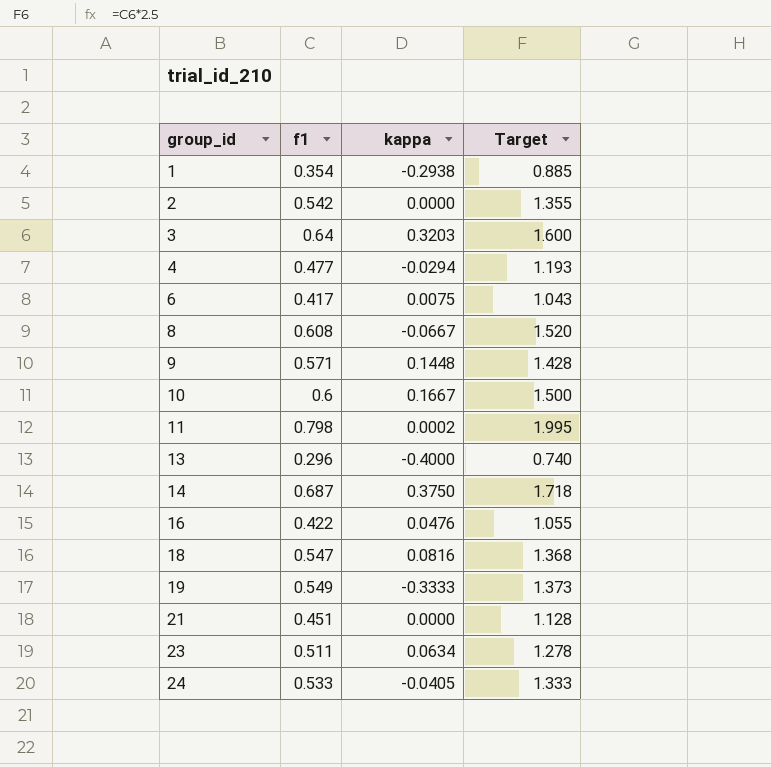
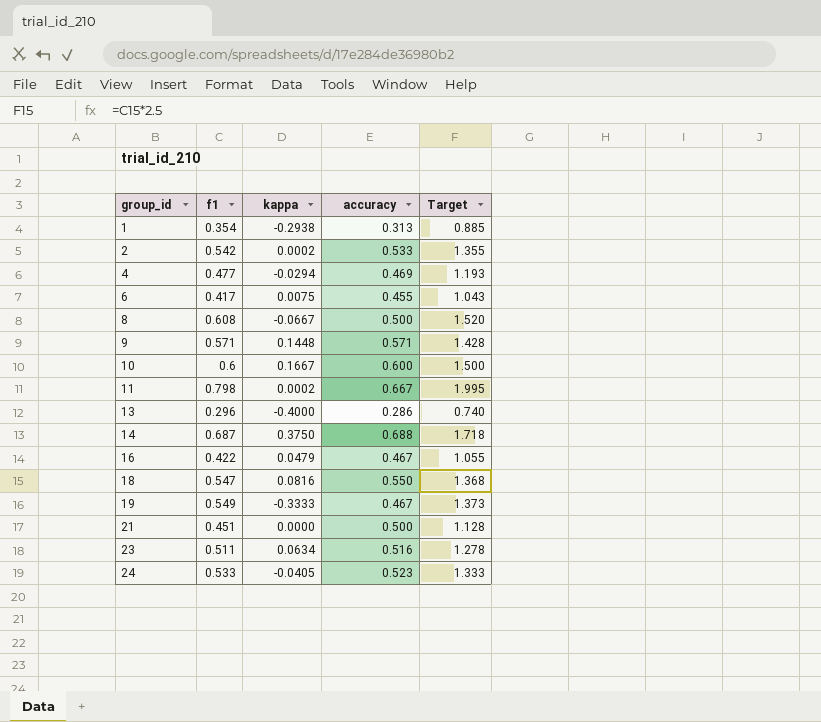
column accuracy | position: none -> 4
row 3: 0.64 | 0.3203 | 1.600 -> none
2 | kappa: 0.0000 -> 0.0002
16 | kappa: 0.0476 -> 0.0479

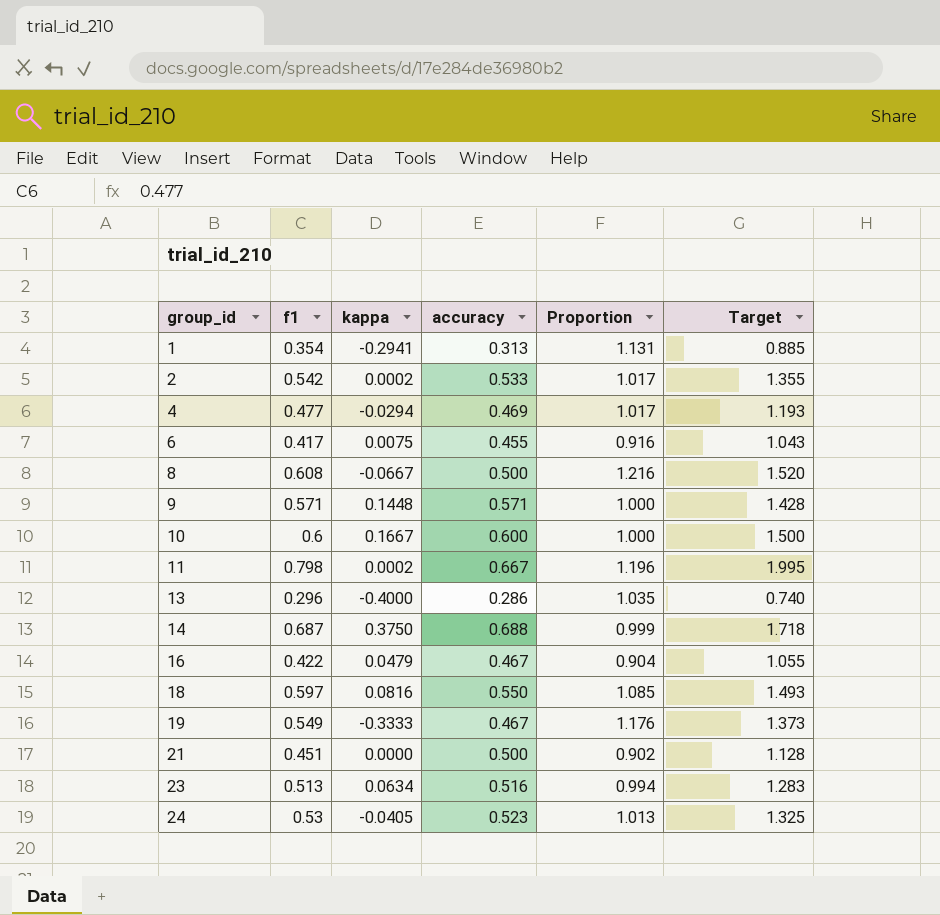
column Proportion | formula: none -> [f1] / [accuracy]
1 | kappa: -0.2938 -> -0.2941
18 | f1: 0.547 -> 0.597
18 | Target: 1.368 -> 1.493
23 | f1: 0.511 -> 0.513
23 | Target: 1.278 -> 1.283
24 | f1: 0.533 -> 0.53
24 | Target: 1.333 -> 1.325

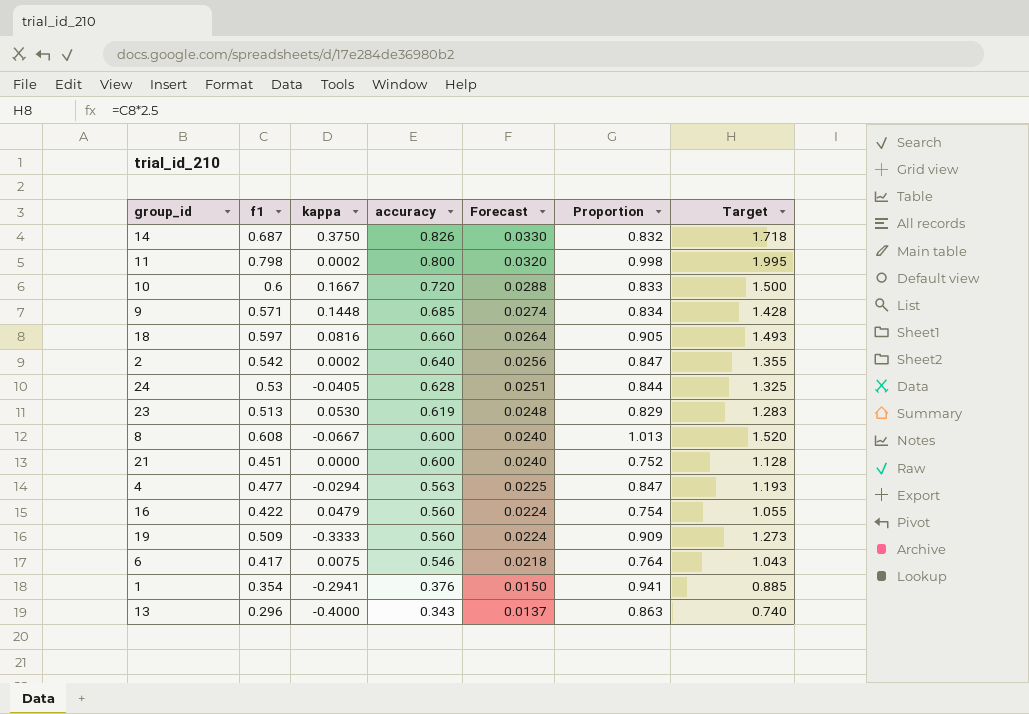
row order: group_id ascending -> accuracy descending
column Forecast | formula: none -> [accuracy] * 0.04
14 | accuracy: 0.688 -> 0.826
14 | Proportion: 0.999 -> 0.832
11 | accuracy: 0.667 -> 0.800
11 | Proportion: 1.196 -> 0.998
10 | accuracy: 0.600 -> 0.720
10 | Proportion: 1.000 -> 0.833
9 | accuracy: 0.571 -> 0.685
9 | Proportion: 1.000 -> 0.834
18 | accuracy: 0.550 -> 0.660
18 | Proportion: 1.085 -> 0.905
2 | accuracy: 0.533 -> 0.640
2 | Proportion: 1.017 -> 0.847
24 | accuracy: 0.523 -> 0.628
24 | Proportion: 1.013 -> 0.844
23 | kappa: 0.0634 -> 0.0530
23 | accuracy: 0.516 -> 0.619
23 | Proportion: 0.994 -> 0.829
8 | accuracy: 0.500 -> 0.600
8 | Proportion: 1.216 -> 1.013
21 | accuracy: 0.500 -> 0.600
21 | Proportion: 0.902 -> 0.752
4 | accuracy: 0.469 -> 0.563
4 | Proportion: 1.017 -> 0.847
16 | accuracy: 0.467 -> 0.560
16 | Proportion: 0.904 -> 0.754
19 | f1: 0.549 -> 0.509
19 | accuracy: 0.467 -> 0.560
19 | Proportion: 1.176 -> 0.909
19 | Target: 1.373 -> 1.273
6 | accuracy: 0.455 -> 0.546
6 | Proportion: 0.916 -> 0.764
1 | accuracy: 0.313 -> 0.376
1 | Proportion: 1.131 -> 0.941
13 | accuracy: 0.286 -> 0.343
13 | Proportion: 1.035 -> 0.863

